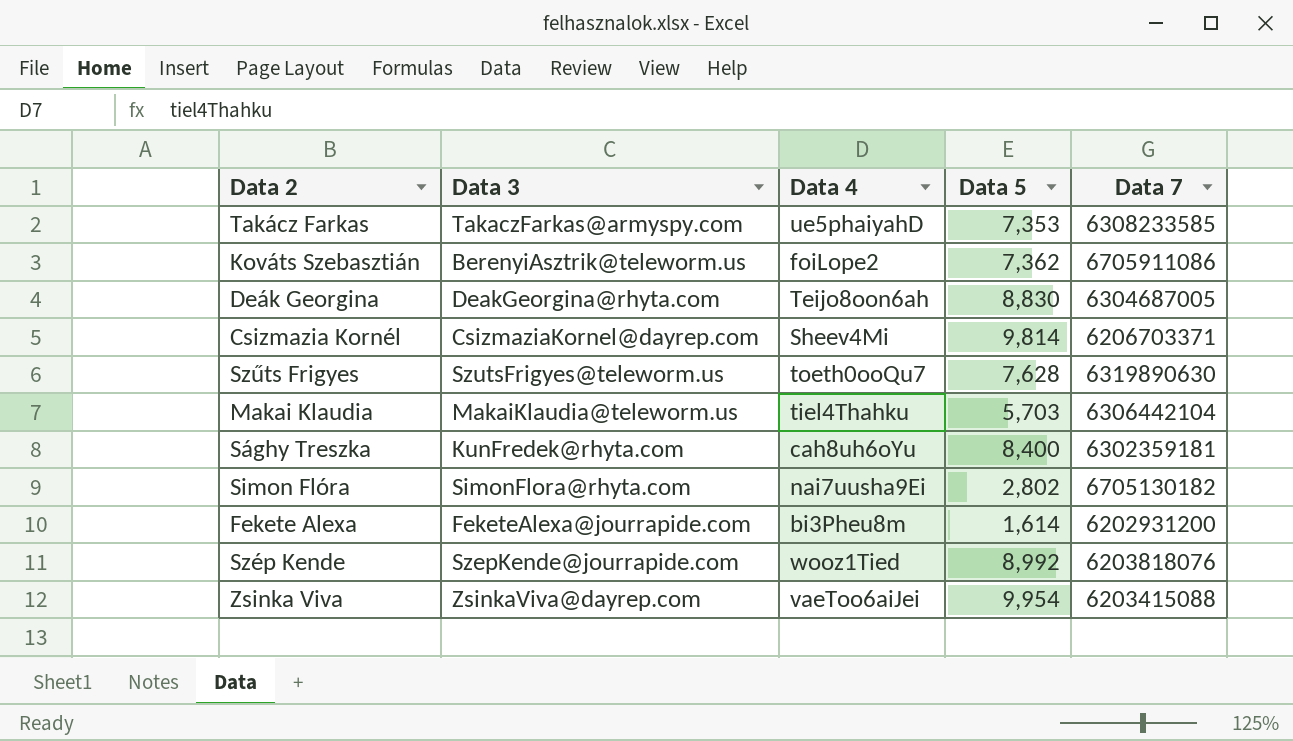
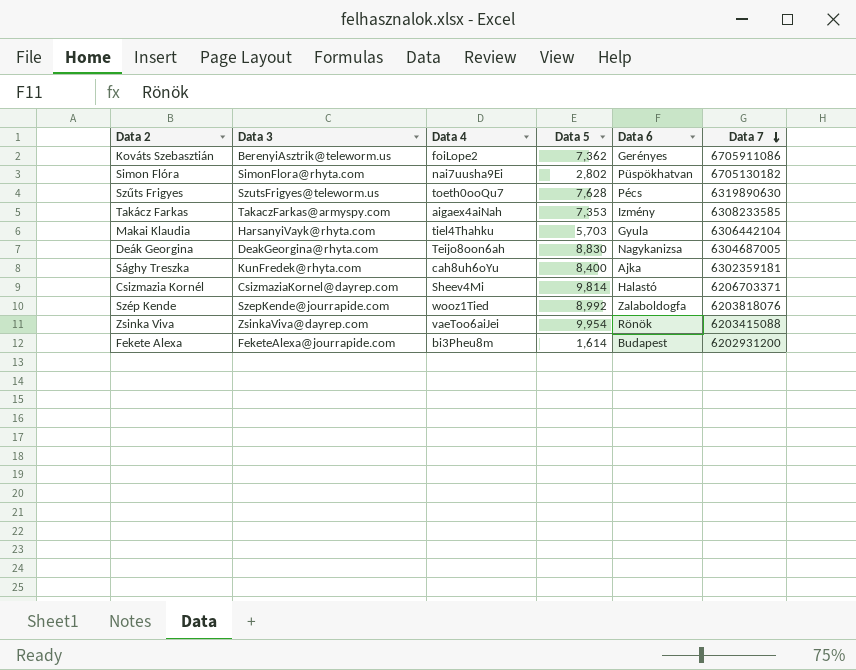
row order: none -> Data 7 descending
column Data 6 | position: none -> 5
Takácz Farkas | Data 4: ue5phaiyahD -> aigaex4aiNah
Makai Klaudia | Data 3: MakaiKlaudia@teleworm.us -> HarsanyiVayk@rhyta.com

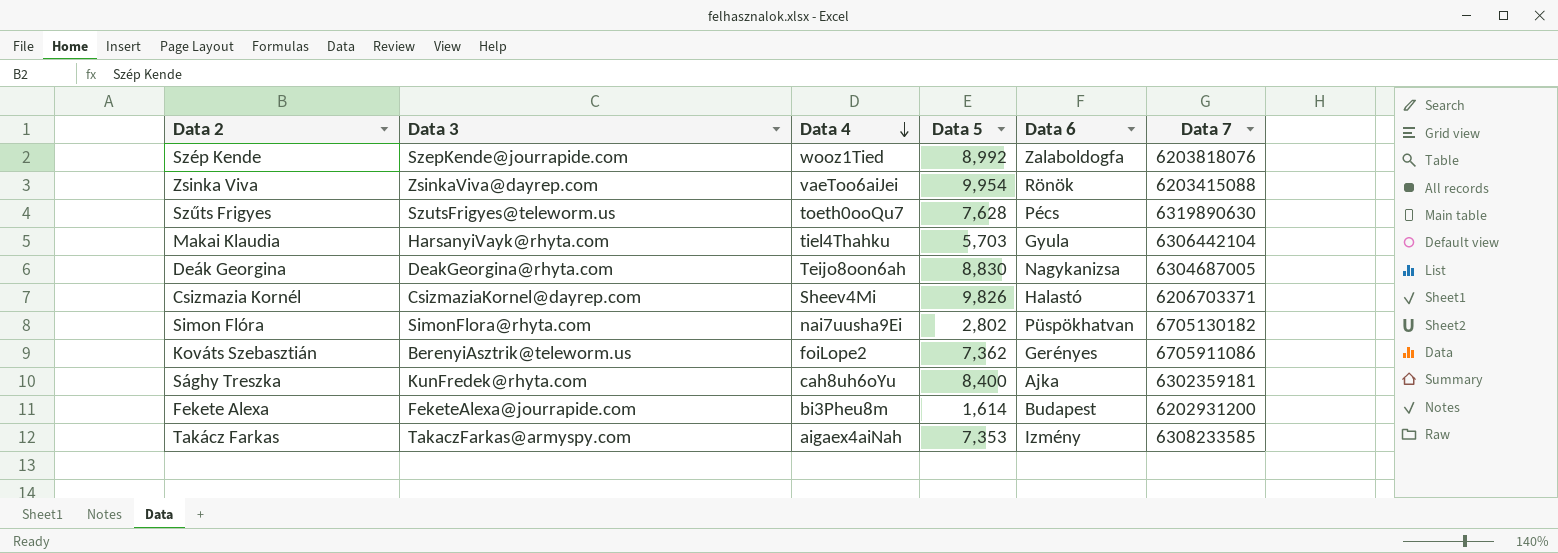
row order: Data 7 descending -> Data 4 descending
Csizmazia Kornél | Data 5: 9,814 -> 9,826

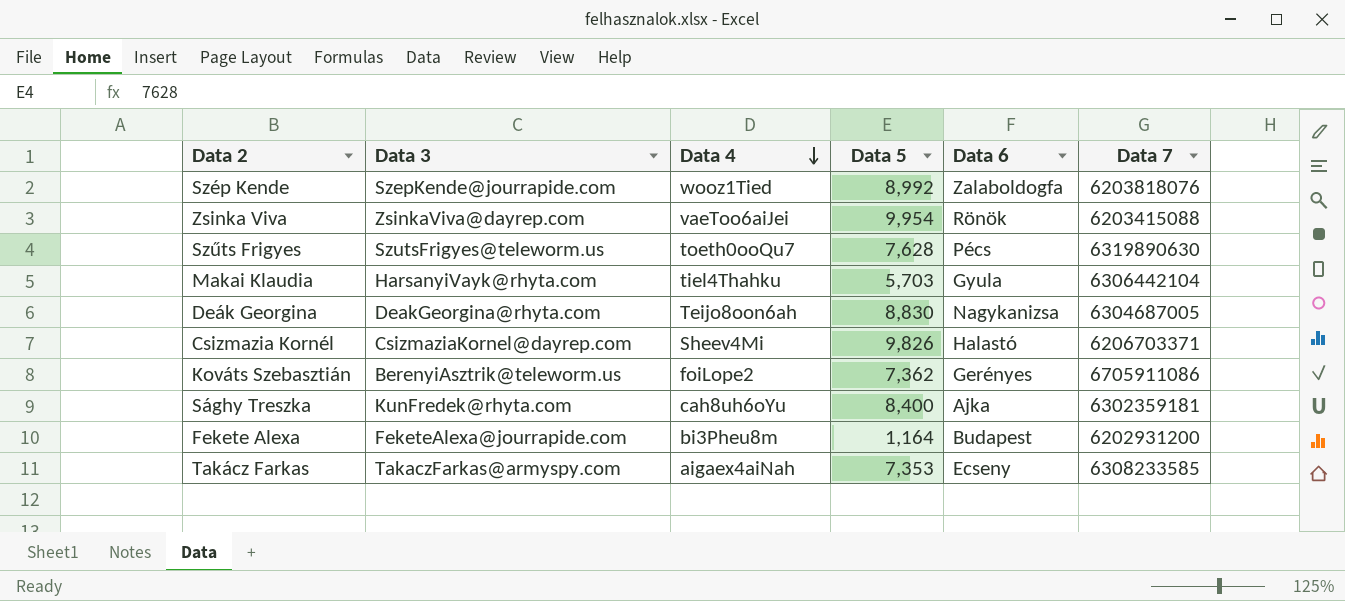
row Simon Flóra: SimonFlora@rhyta.com | nai7uusha9Ei | 2,802 | Püspökhatvan | 6705130182 -> none
Fekete Alexa | Data 5: 1,614 -> 1,164
Takácz Farkas | Data 6: Izmény -> Ecseny

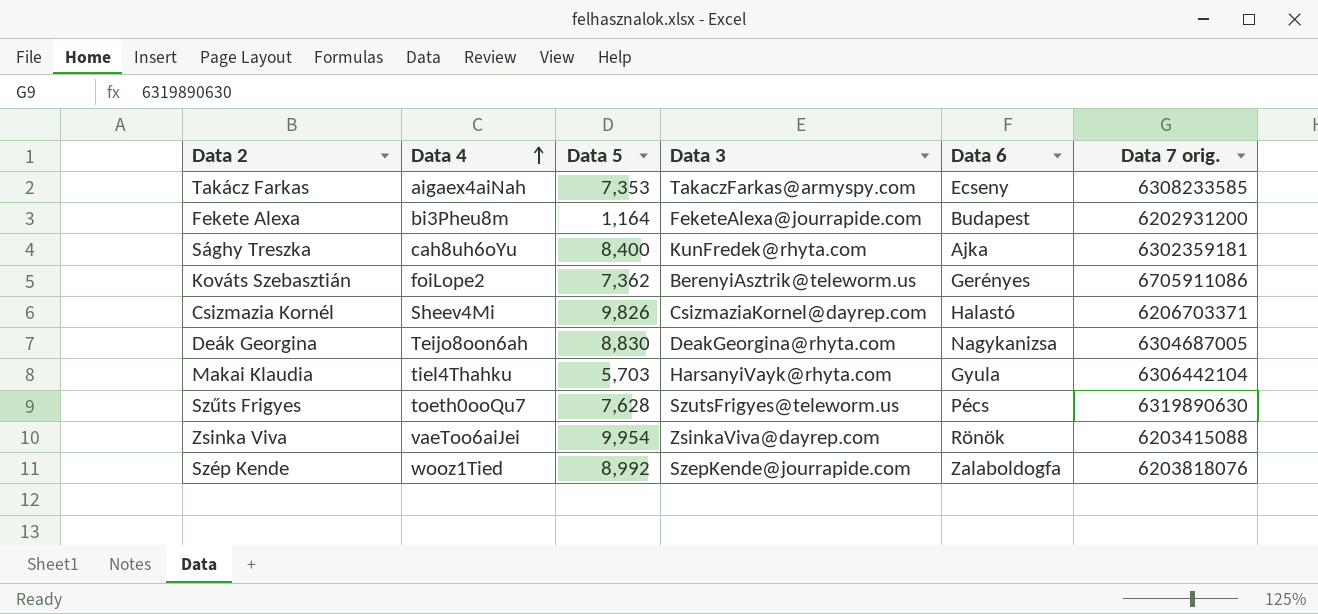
row order: Data 4 descending -> Data 4 ascending
column Data 3 | position: 2 -> 4
column name: Data 7 -> Data 7 orig.

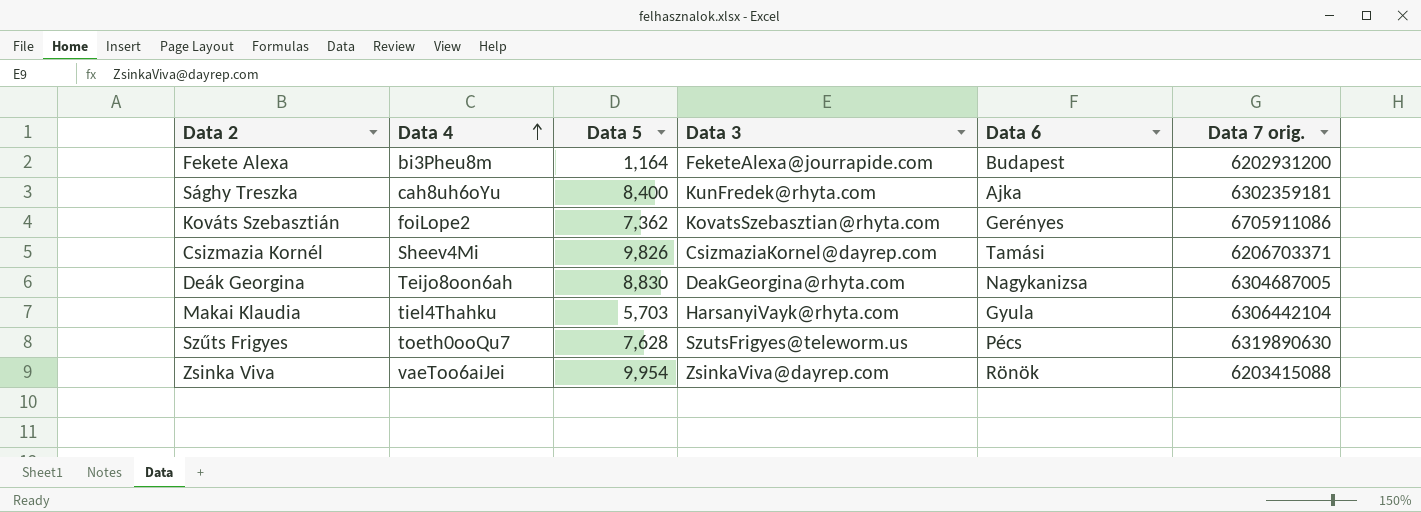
row Takácz Farkas: aigaex4aiNah | 7,353 | TakaczFarkas@armyspy.com | Ecseny | 6308233585 -> none
row Szép Kende: wooz1Tied | 8,992 | SzepKende@jourrapide.com | Zalaboldogfa | 6203818076 -> none
Kováts Szebasztián | Data 3: BerenyiAsztrik@teleworm.us -> KovatsSzebasztian@rhyta.com
Csizmazia Kornél | Data 6: Halastó -> Tamási

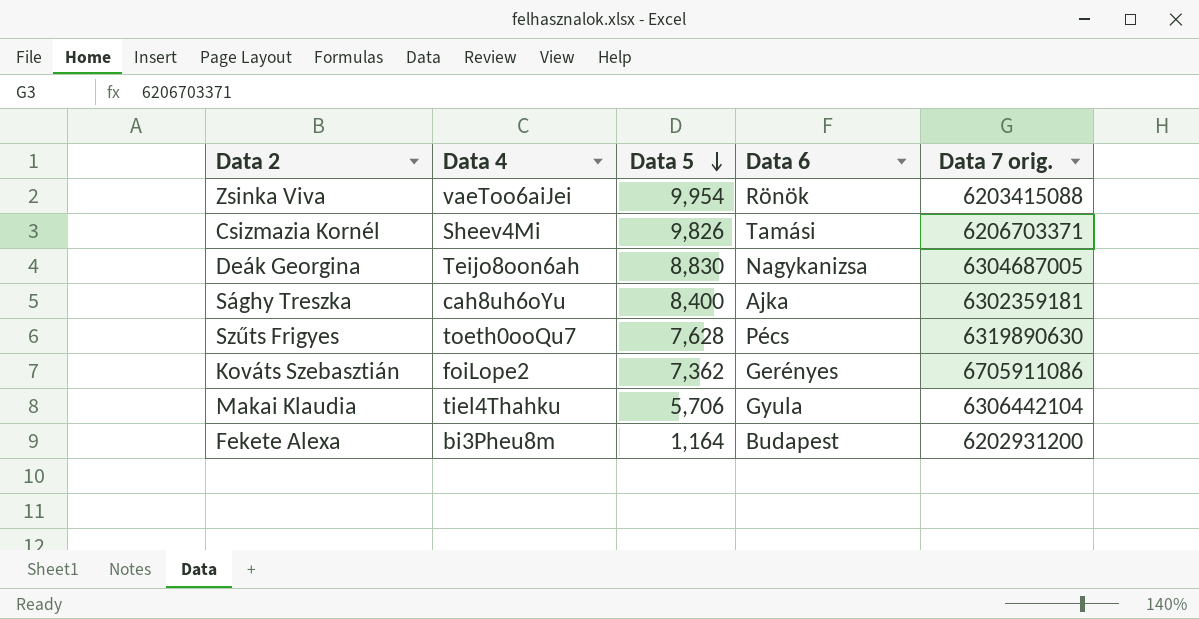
row order: Data 4 ascending -> Data 5 descending
column Data 3 | position: 4 -> none
Makai Klaudia | Data 5: 5,703 -> 5,706

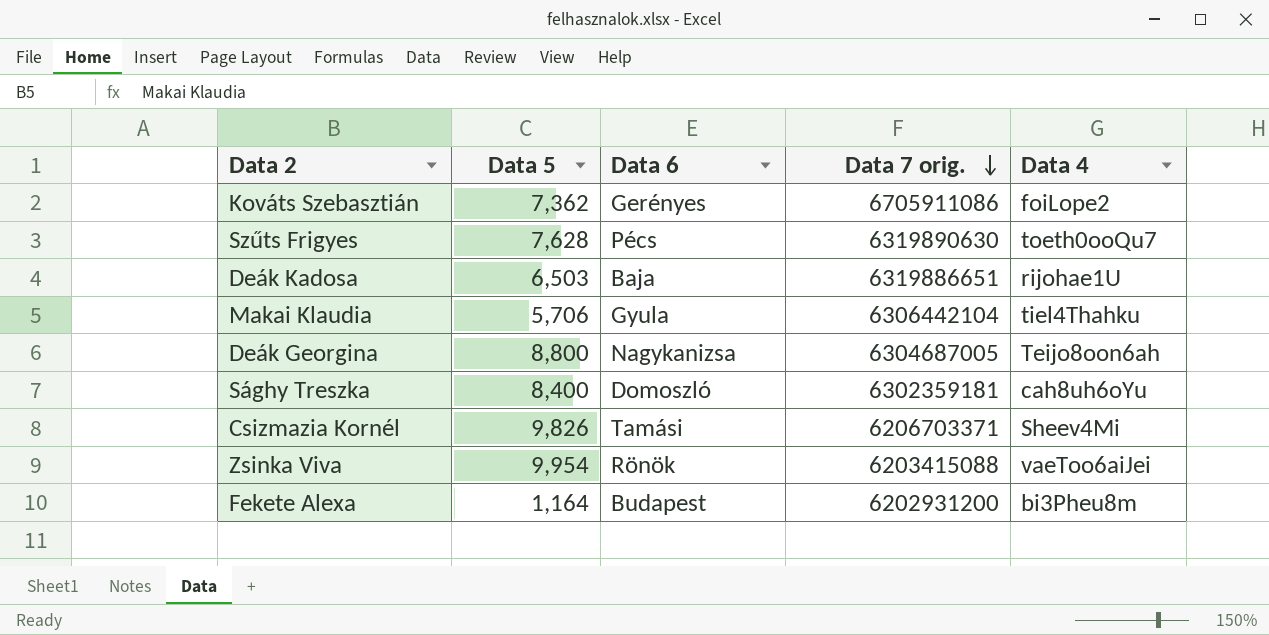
row order: Data 5 descending -> Data 7 orig. descending
column Data 4 | position: 2 -> 5
row Deák Kadosa: none -> 6,503 | Baja | 6319886651 | rijohae1U
Deák Georgina | Data 5: 8,830 -> 8,800
Sághy Treszka | Data 6: Ajka -> Domoszló

